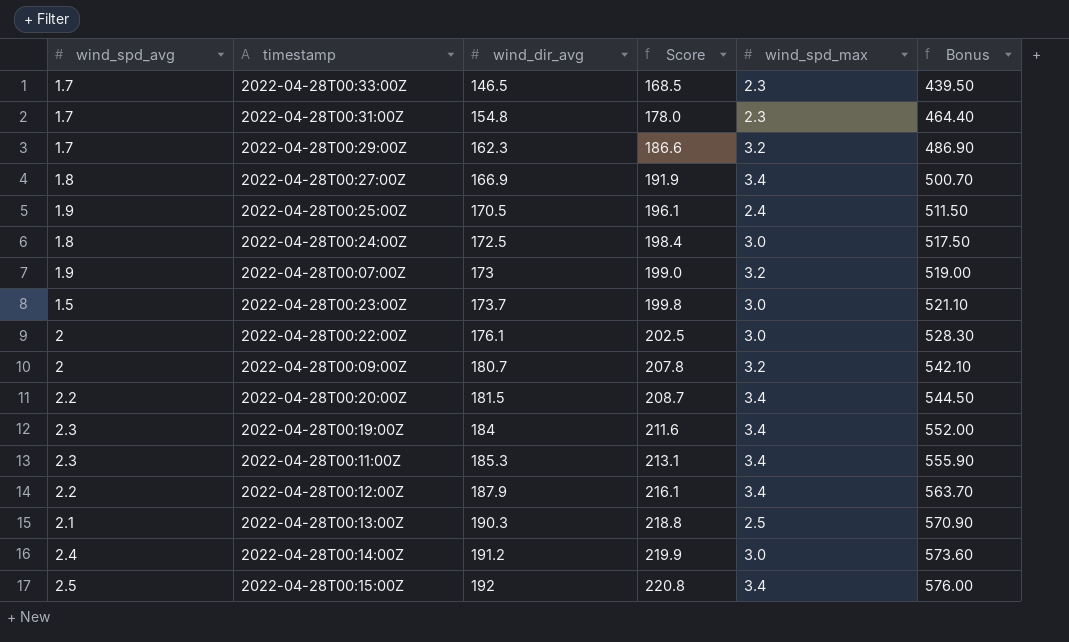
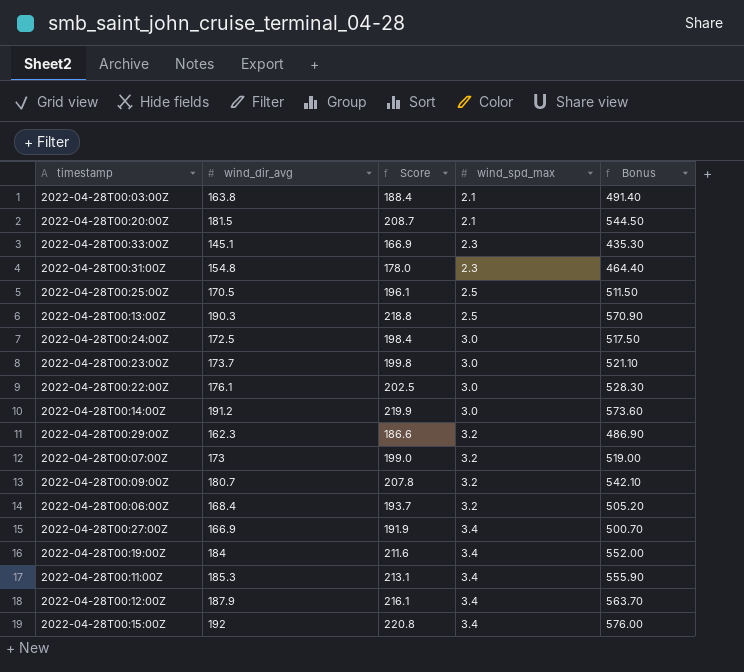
row order: wind_dir_avg ascending -> wind_spd_max ascending
column wind_spd_avg | position: 1 -> none
row 2022-04-28T00:03:00Z: none -> 163.8 | 188.4 | 2.1 | 491.40
2022-04-28T00:20:00Z | wind_spd_max: 3.4 -> 2.1
2022-04-28T00:33:00Z | wind_dir_avg: 146.5 -> 145.1
2022-04-28T00:33:00Z | Score: 168.5 -> 166.9
2022-04-28T00:33:00Z | Bonus: 439.50 -> 435.30
2022-04-28T00:25:00Z | wind_spd_max: 2.4 -> 2.5
row 2022-04-28T00:06:00Z: none -> 168.4 | 193.7 | 3.2 | 505.20

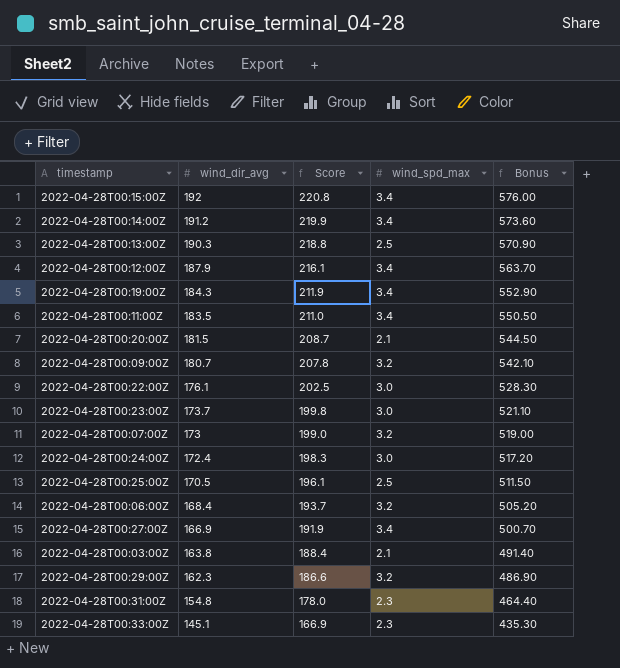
row order: wind_spd_max ascending -> wind_dir_avg descending
2022-04-28T00:14:00Z | wind_spd_max: 3.0 -> 3.4
2022-04-28T00:19:00Z | wind_dir_avg: 184 -> 184.3
2022-04-28T00:19:00Z | Score: 211.6 -> 211.9
2022-04-28T00:19:00Z | Bonus: 552.00 -> 552.90
2022-04-28T00:11:00Z | wind_dir_avg: 185.3 -> 183.5
2022-04-28T00:11:00Z | Score: 213.1 -> 211.0
2022-04-28T00:11:00Z | Bonus: 555.90 -> 550.50
2022-04-28T00:24:00Z | wind_dir_avg: 172.5 -> 172.4
2022-04-28T00:24:00Z | Score: 198.4 -> 198.3
2022-04-28T00:24:00Z | Bonus: 517.50 -> 517.20

